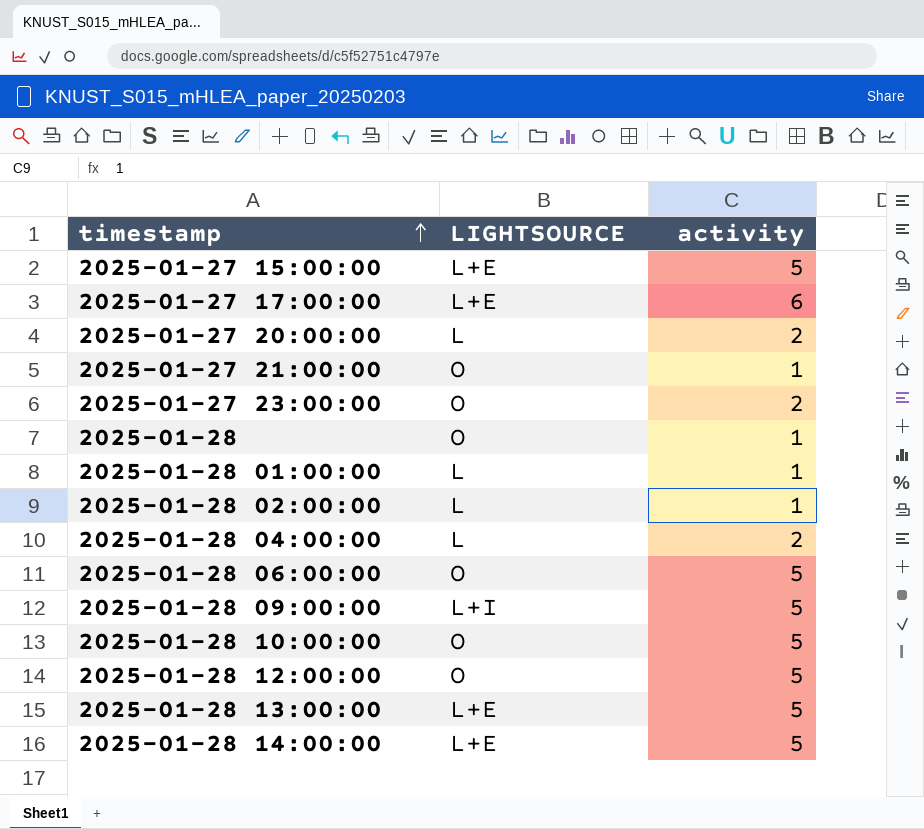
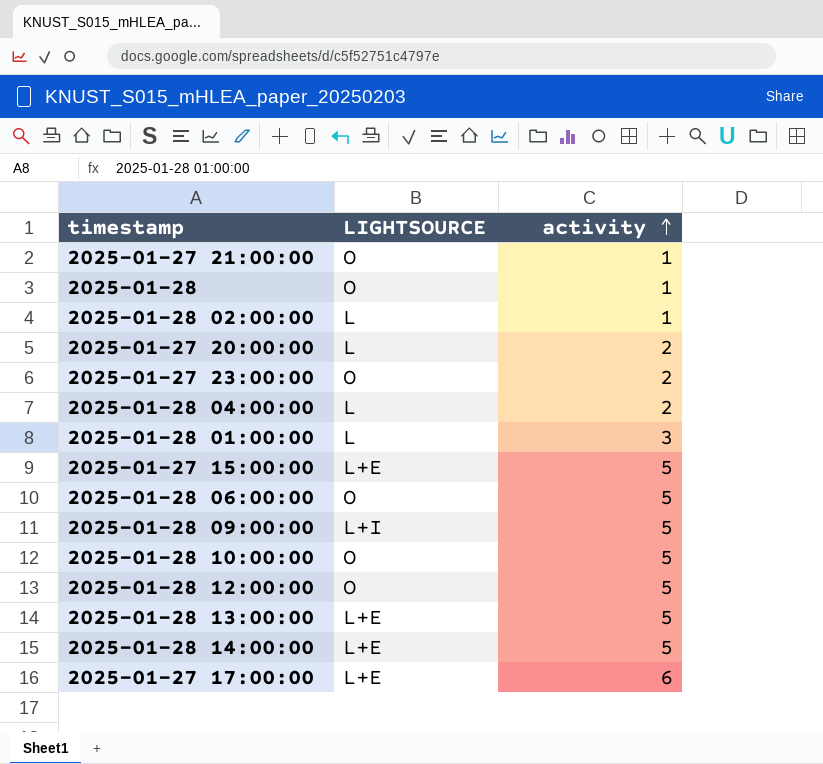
row order: timestamp ascending -> activity ascending
2025-01-28 01:00:00 | activity: 1 -> 3

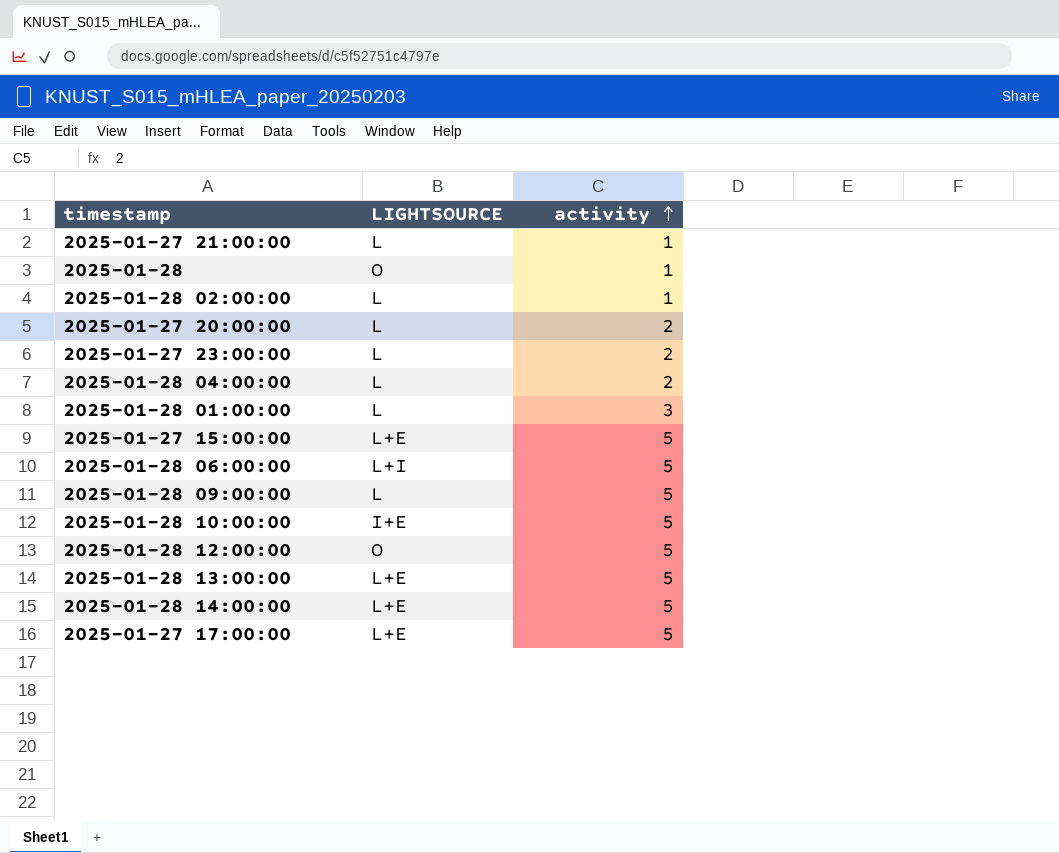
2025-01-27 21:00:00 | LIGHTSOURCE: O -> L
2025-01-27 23:00:00 | LIGHTSOURCE: O -> L
2025-01-28 06:00:00 | LIGHTSOURCE: O -> L+I
2025-01-28 09:00:00 | LIGHTSOURCE: L+I -> L
2025-01-28 10:00:00 | LIGHTSOURCE: O -> I+E
2025-01-27 17:00:00 | activity: 6 -> 5

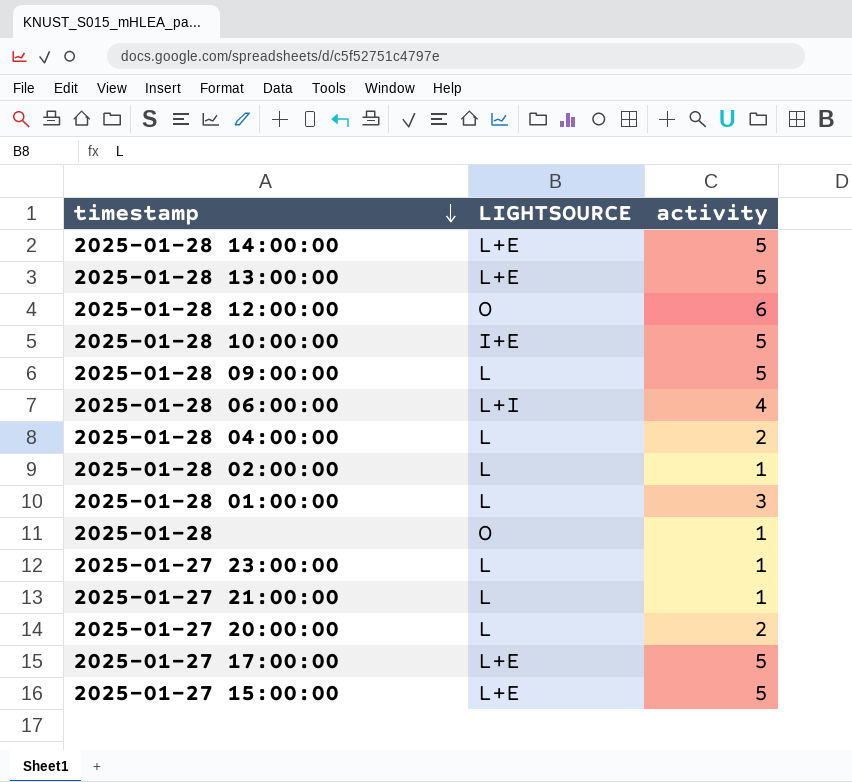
row order: activity ascending -> timestamp descending
2025-01-28 12:00:00 | activity: 5 -> 6
2025-01-28 06:00:00 | activity: 5 -> 4
2025-01-27 23:00:00 | activity: 2 -> 1

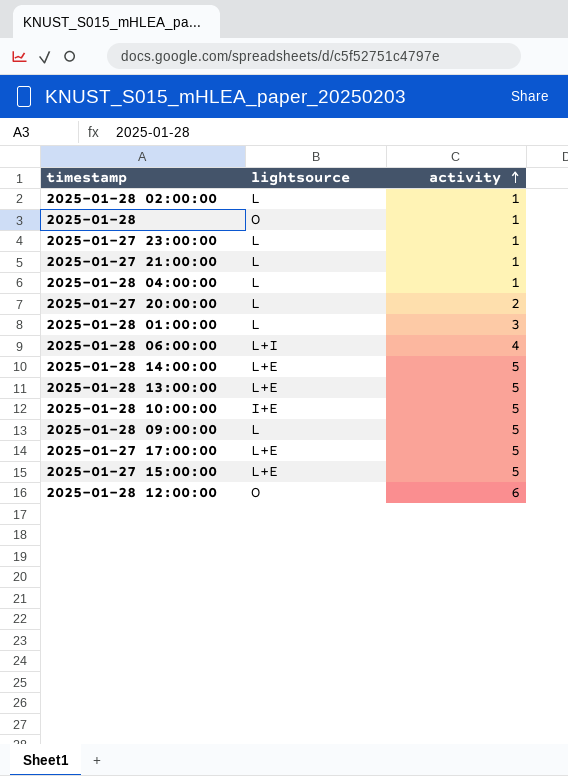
row order: timestamp descending -> activity ascending
column name: LIGHTSOURCE -> lightsource
2025-01-28 04:00:00 | activity: 2 -> 1

